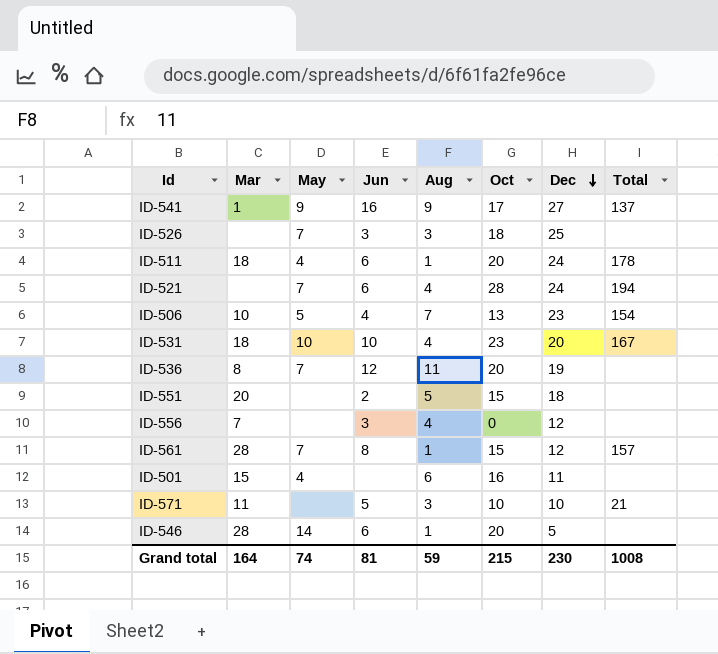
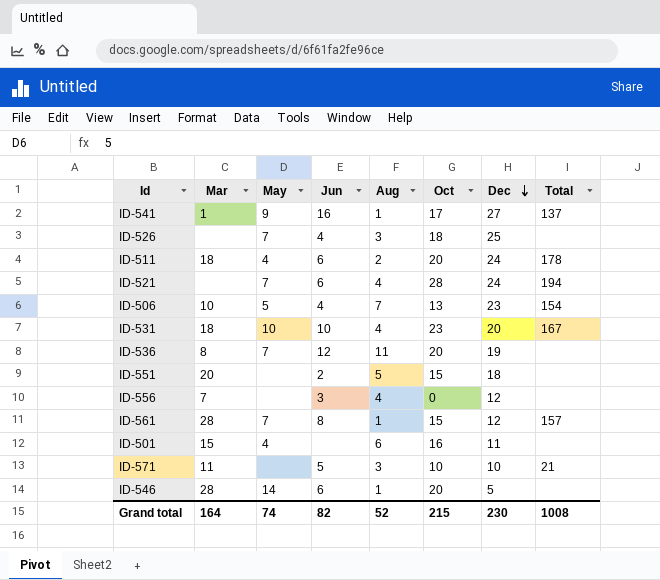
ID-541 | Aug: 9 -> 1
ID-526 | Jun: 3 -> 4
ID-511 | Aug: 1 -> 2
Grand total | Jun: 81 -> 82
Grand total | Aug: 59 -> 52

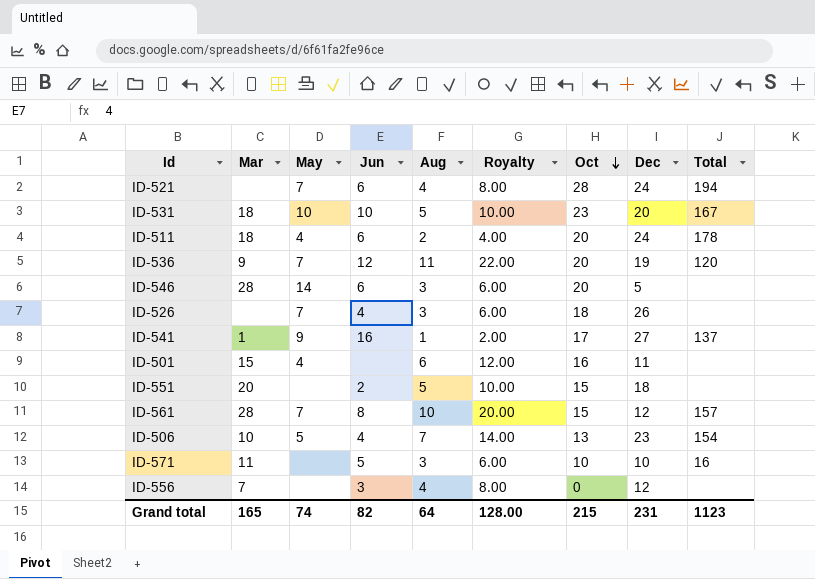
row order: Dec descending -> Oct descending
column Royalty | formula: none -> [Aug] * 2
ID-531 | Aug: 4 -> 5
ID-536 | Mar: 8 -> 9
ID-536 | Total: none -> 120
ID-546 | Aug: 1 -> 3
ID-526 | Dec: 25 -> 26
ID-561 | Aug: 1 -> 10
ID-571 | Total: 21 -> 16
Grand total | Mar: 164 -> 165
Grand total | Aug: 52 -> 64
Grand total | Dec: 230 -> 231
Grand total | Total: 1008 -> 1123

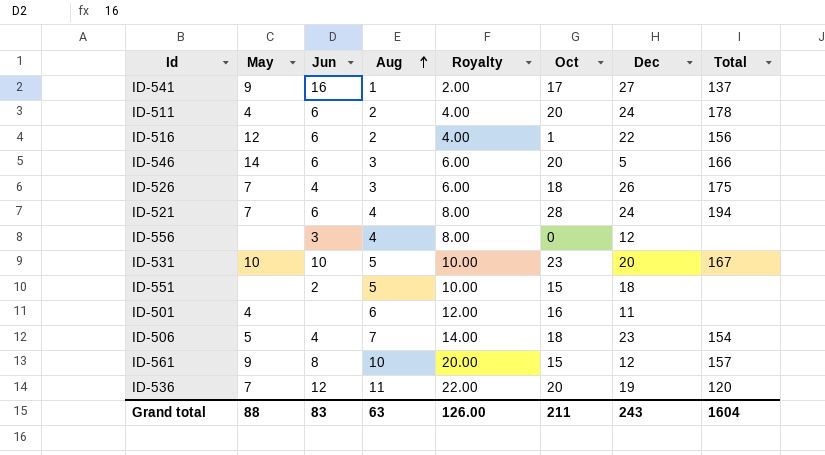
row order: Oct descending -> Aug ascending
column Mar | position: 2 -> none
row ID-571: 11 | none | 5 | 3 | 6.00 | 10 | 10 | 16 -> none
row ID-516: none -> 12 | 6 | 2 | 4.00 | 1 | 22 | 156
ID-546 | Total: none -> 166
ID-526 | Total: none -> 175
ID-506 | Oct: 13 -> 18
ID-561 | May: 7 -> 9
Grand total | May: 74 -> 88
Grand total | Jun: 82 -> 83
Grand total | Aug: 64 -> 63
Grand total | Royalty: 128.00 -> 126.00
Grand total | Oct: 215 -> 211
Grand total | Dec: 231 -> 243
Grand total | Total: 1123 -> 1604

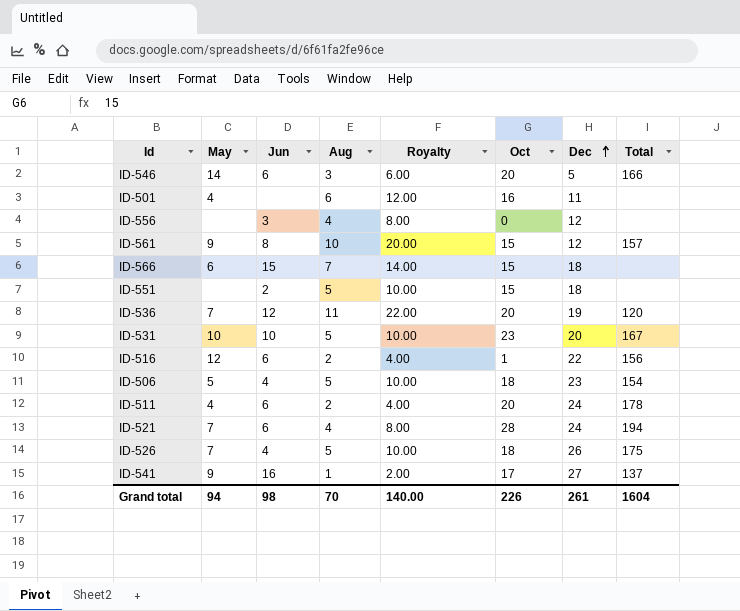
row order: Aug ascending -> Dec ascending
row ID-566: none -> 6 | 15 | 7 | 14.00 | 15 | 18 | none
ID-506 | Aug: 7 -> 5
ID-506 | Royalty: 14.00 -> 10.00
ID-526 | Aug: 3 -> 5
ID-526 | Royalty: 6.00 -> 10.00
Grand total | May: 88 -> 94
Grand total | Jun: 83 -> 98
Grand total | Aug: 63 -> 70
Grand total | Royalty: 126.00 -> 140.00
Grand total | Oct: 211 -> 226
Grand total | Dec: 243 -> 261

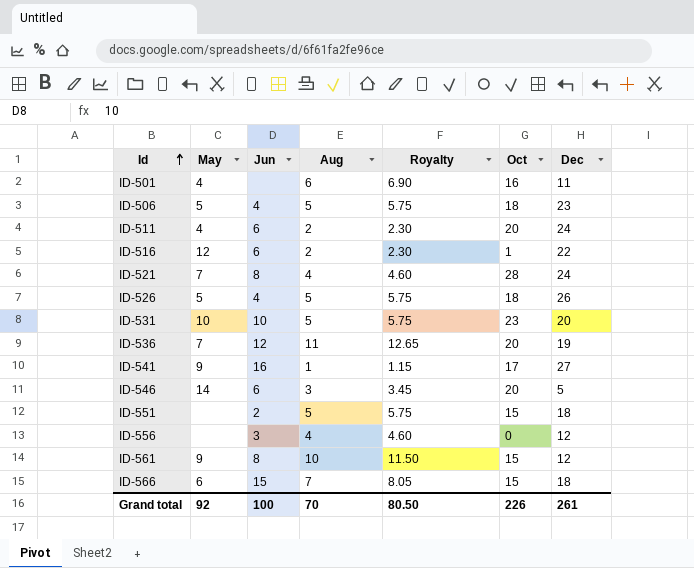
row order: Dec ascending -> Id ascending
column Total | position: 8 -> none
column Royalty | formula: [Aug] * 2 -> [Aug] * 1.15
ID-521 | Jun: 6 -> 8
ID-526 | May: 7 -> 5
Grand total | May: 94 -> 92
Grand total | Jun: 98 -> 100
Grand total | Royalty: 140.00 -> 80.50

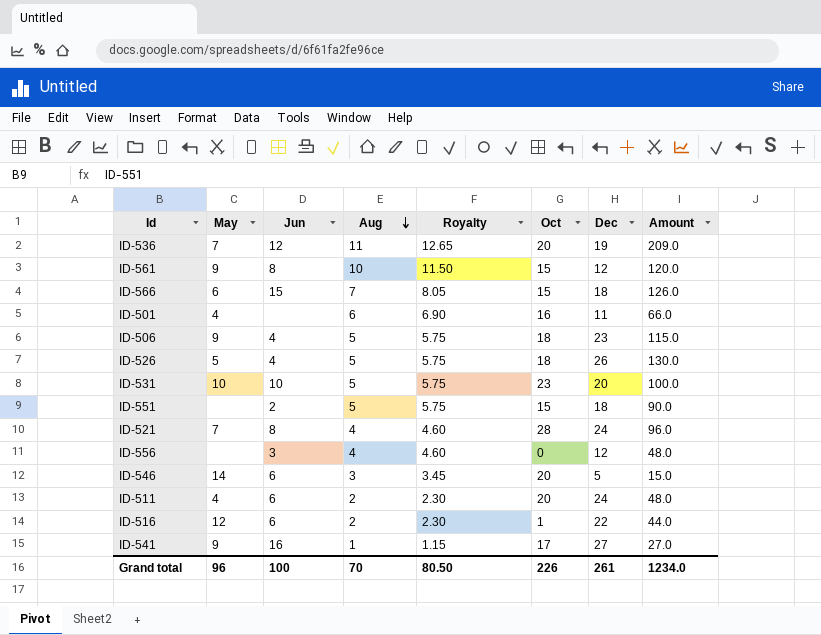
row order: Id ascending -> Aug descending
column Amount | formula: none -> [Aug] * [Dec]
ID-506 | May: 5 -> 9
Grand total | May: 92 -> 96

